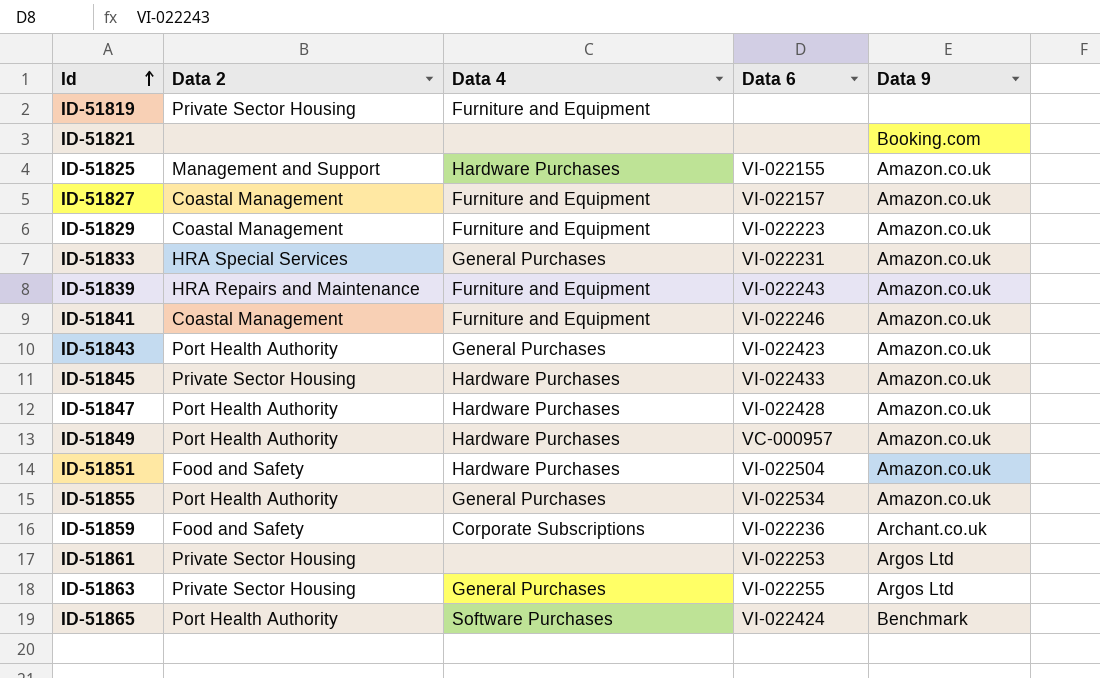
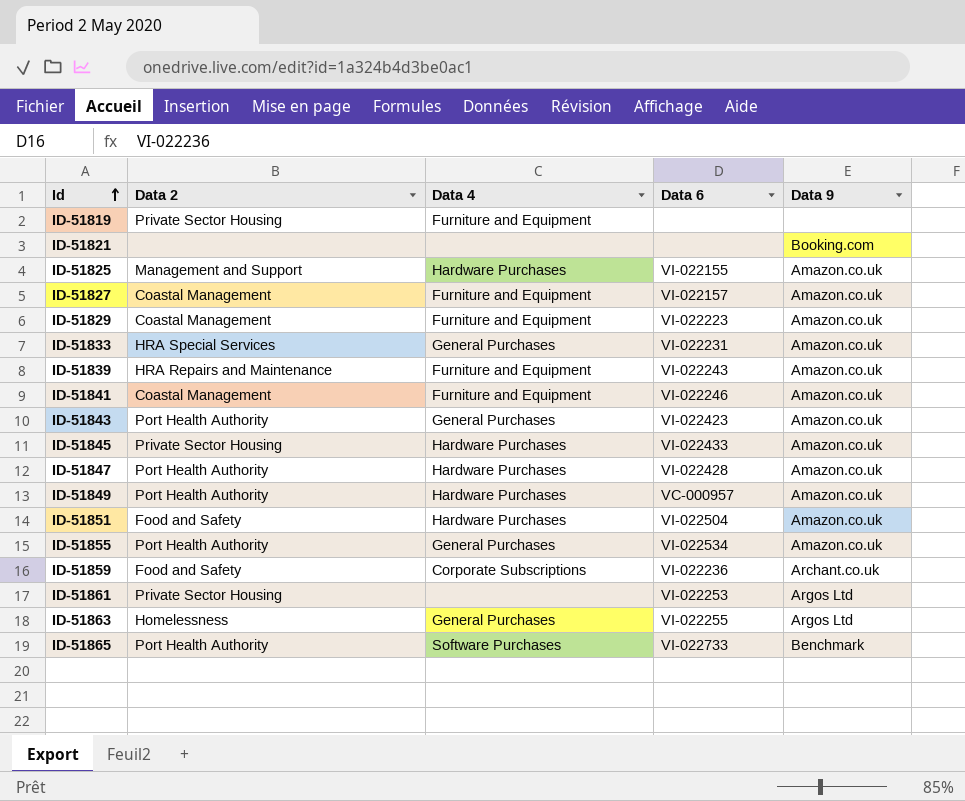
ID-51863 | Data 2: Private Sector Housing -> Homelessness
ID-51865 | Data 6: VI-022424 -> VI-022733

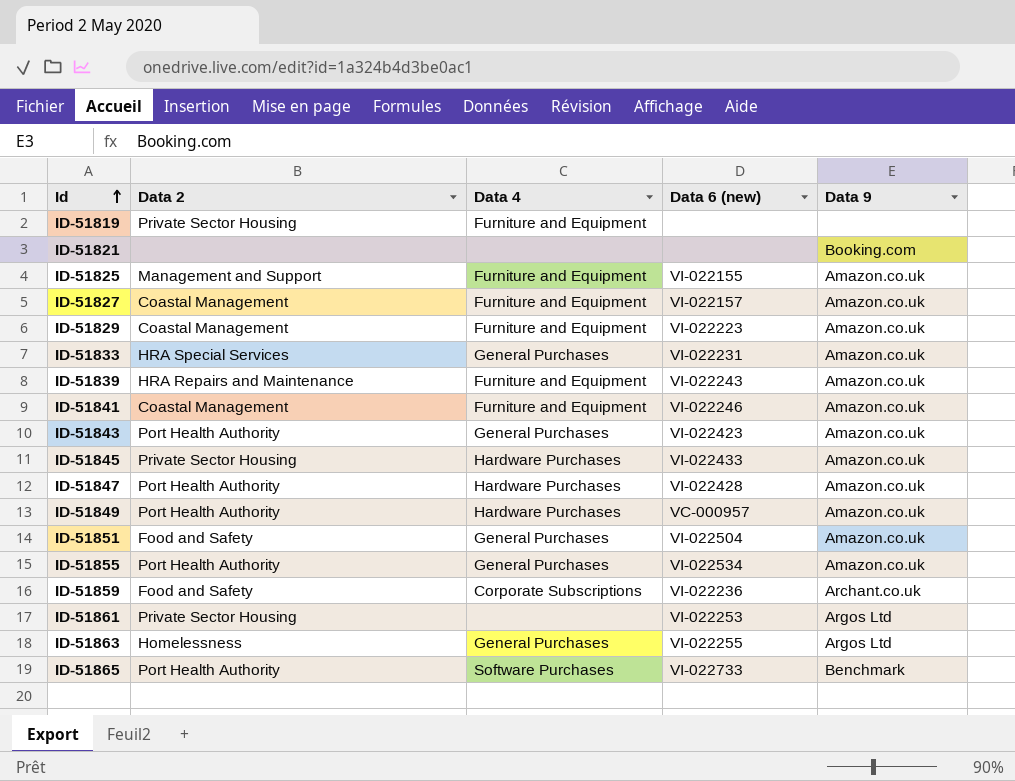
column name: Data 6 -> Data 6 (new)
ID-51825 | Data 4: Hardware Purchases -> Furniture and Equipment
ID-51851 | Data 4: Hardware Purchases -> General Purchases

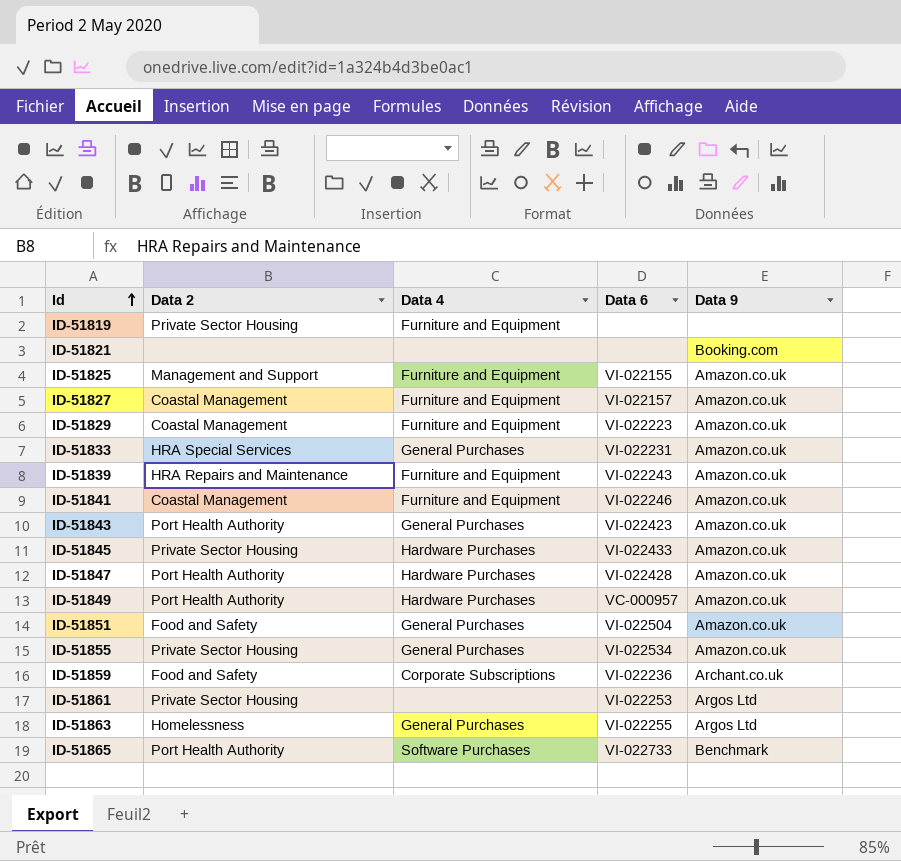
column name: Data 6 (new) -> Data 6
ID-51855 | Data 2: Port Health Authority -> Private Sector Housing

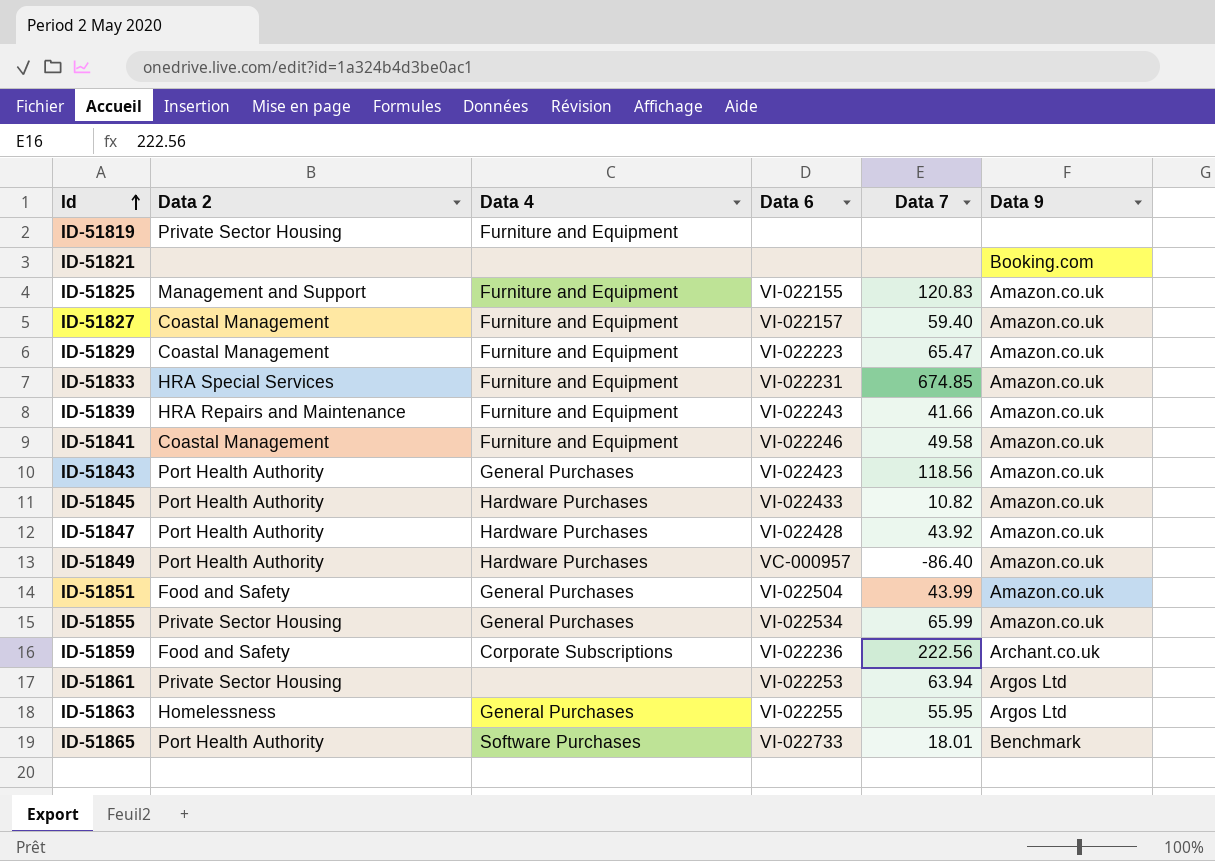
column Data 7 | position: none -> 5
ID-51833 | Data 4: General Purchases -> Furniture and Equipment
ID-51845 | Data 2: Private Sector Housing -> Port Health Authority

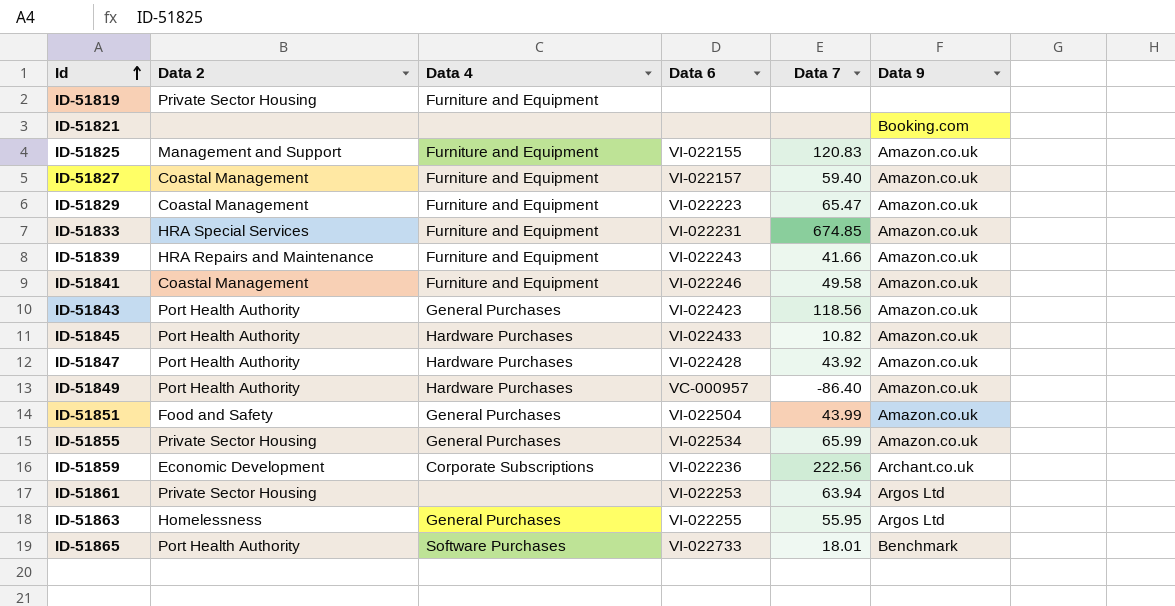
ID-51859 | Data 2: Food and Safety -> Economic Development

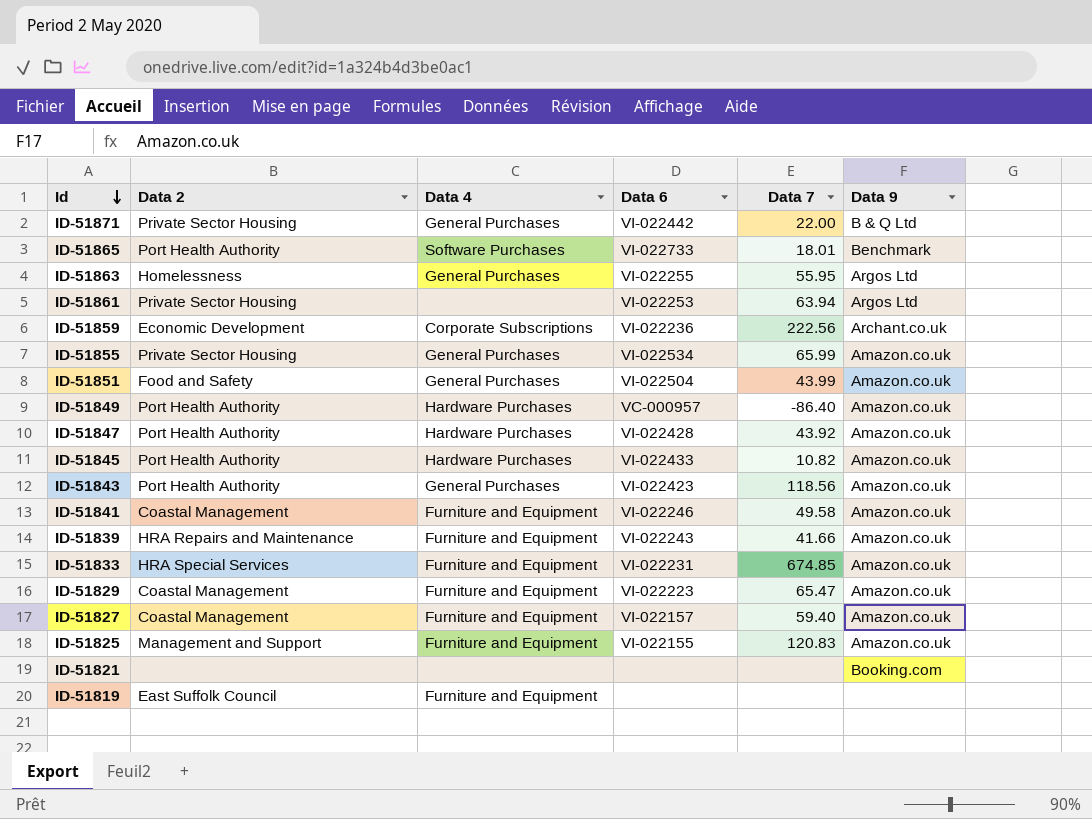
row order: Id ascending -> Id descending
row ID-51871: none -> Private Sector Housing | General Purchases | VI-022442 | 22.00 | B & Q Ltd
ID-51819 | Data 2: Private Sector Housing -> East Suffolk Council

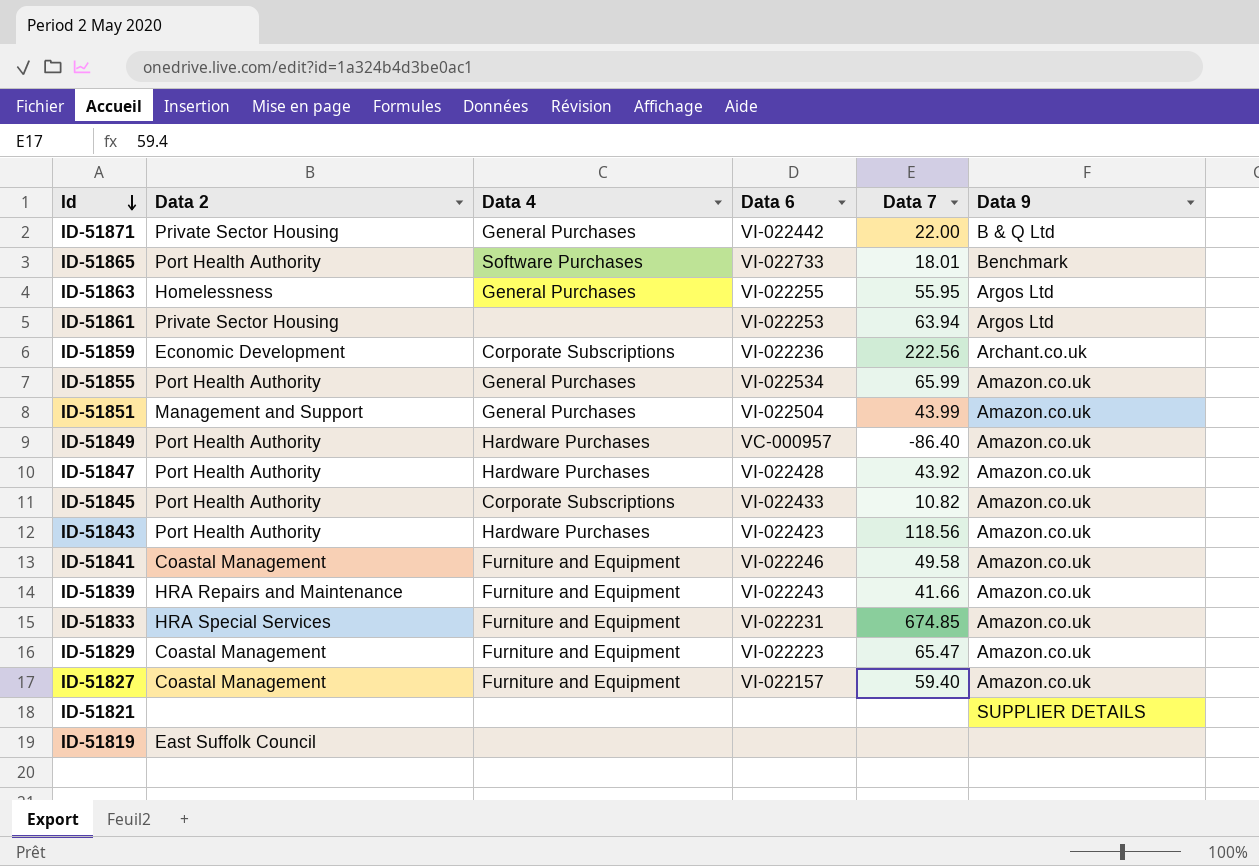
row ID-51825: Management and Support | Furniture and Equipment | VI-022155 | 120.83 | Amazon.co.uk -> none
ID-51855 | Data 2: Private Sector Housing -> Port Health Authority
ID-51851 | Data 2: Food and Safety -> Management and Support
ID-51845 | Data 4: Hardware Purchases -> Corporate Subscriptions
ID-51843 | Data 4: General Purchases -> Hardware Purchases
ID-51821 | Data 9: Booking.com -> SUPPLIER DETAILS
ID-51819 | Data 4: Furniture and Equipment -> none

